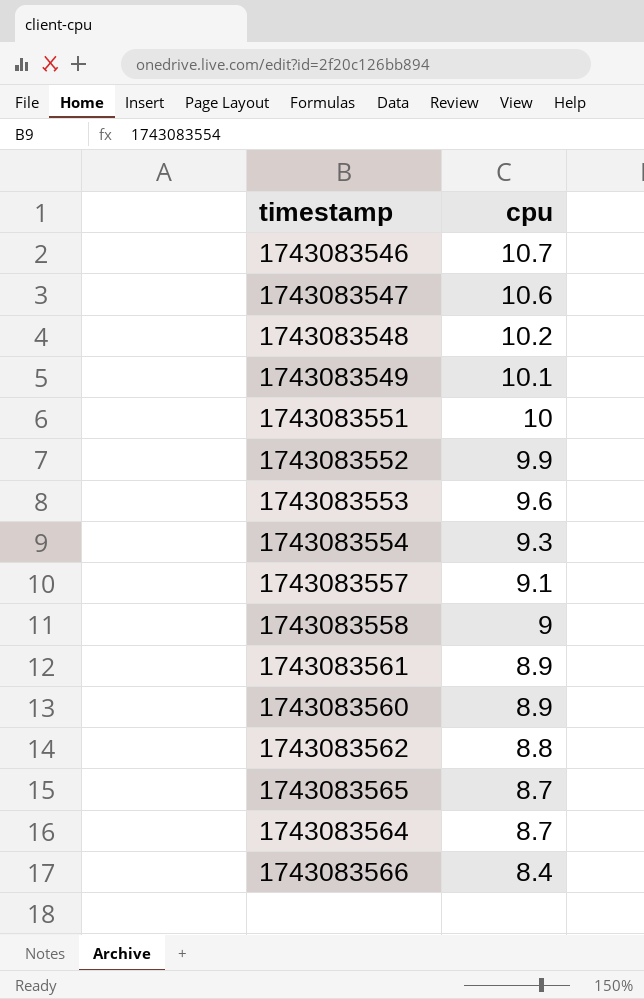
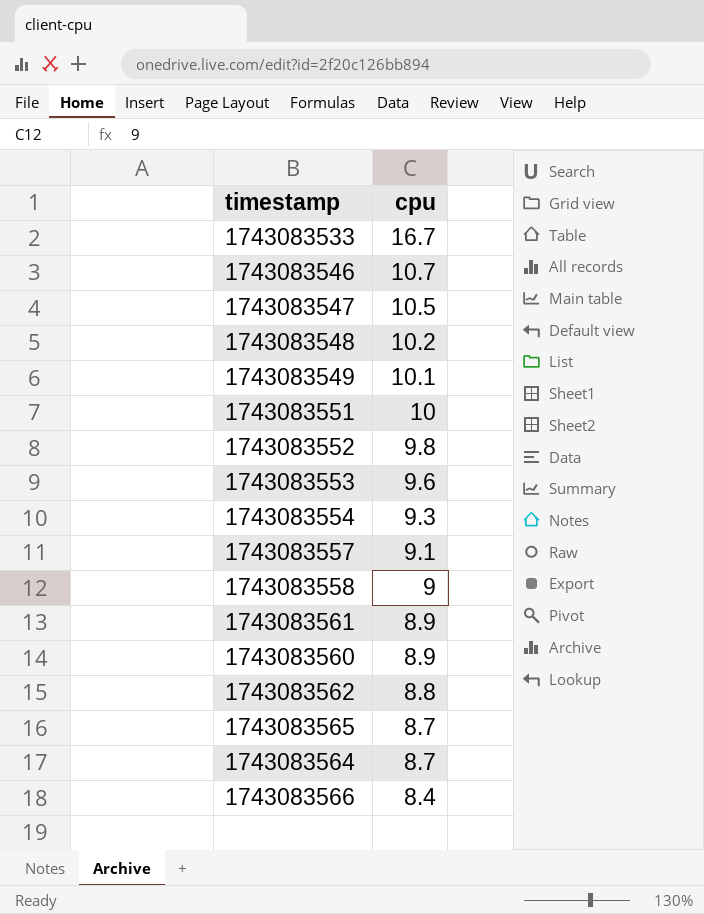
row 1743083533: none -> 16.7
1743083547 | cpu: 10.6 -> 10.5
1743083552 | cpu: 9.9 -> 9.8

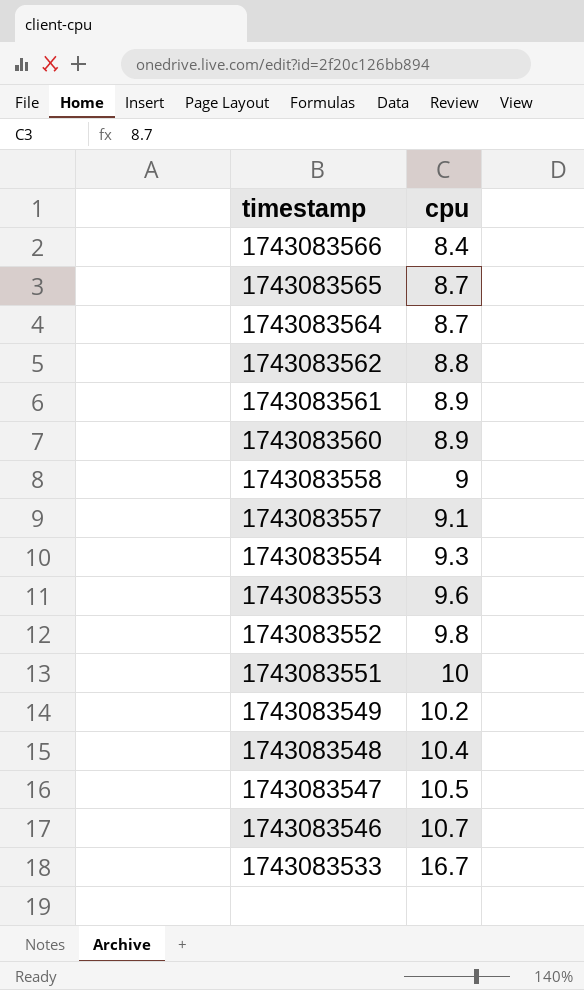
row order: cpu descending -> timestamp descending
1743083549 | cpu: 10.1 -> 10.2
1743083548 | cpu: 10.2 -> 10.4

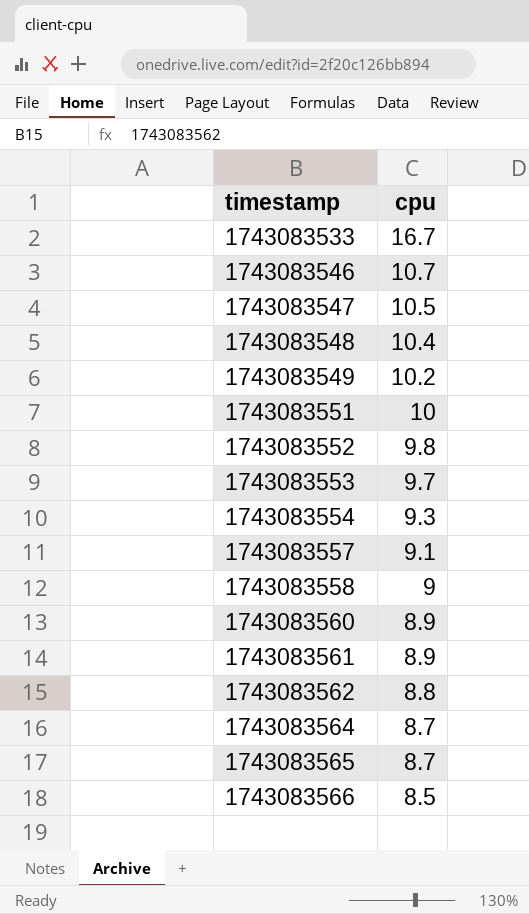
row order: timestamp descending -> timestamp ascending
1743083553 | cpu: 9.6 -> 9.7
1743083566 | cpu: 8.4 -> 8.5

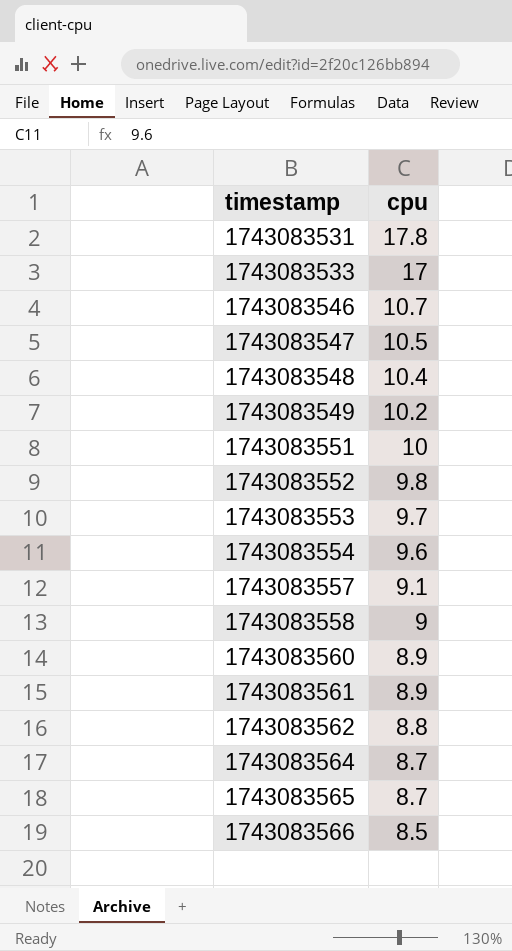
row 1743083531: none -> 17.8
1743083533 | cpu: 16.7 -> 17
1743083554 | cpu: 9.3 -> 9.6

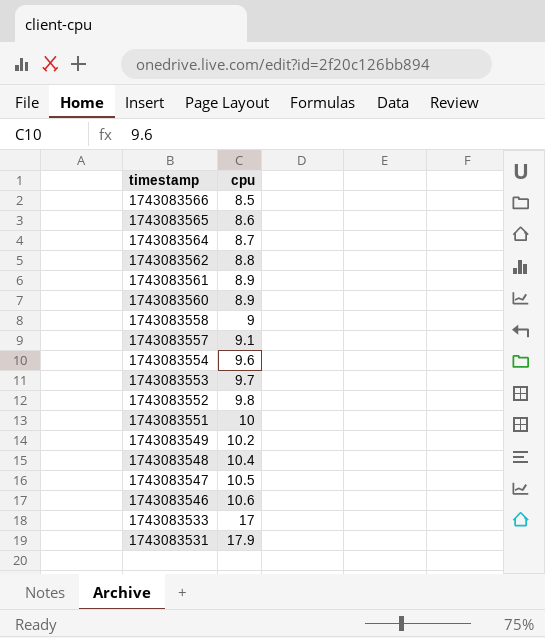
row order: timestamp ascending -> timestamp descending
1743083565 | cpu: 8.7 -> 8.6
1743083546 | cpu: 10.7 -> 10.6
1743083531 | cpu: 17.8 -> 17.9

